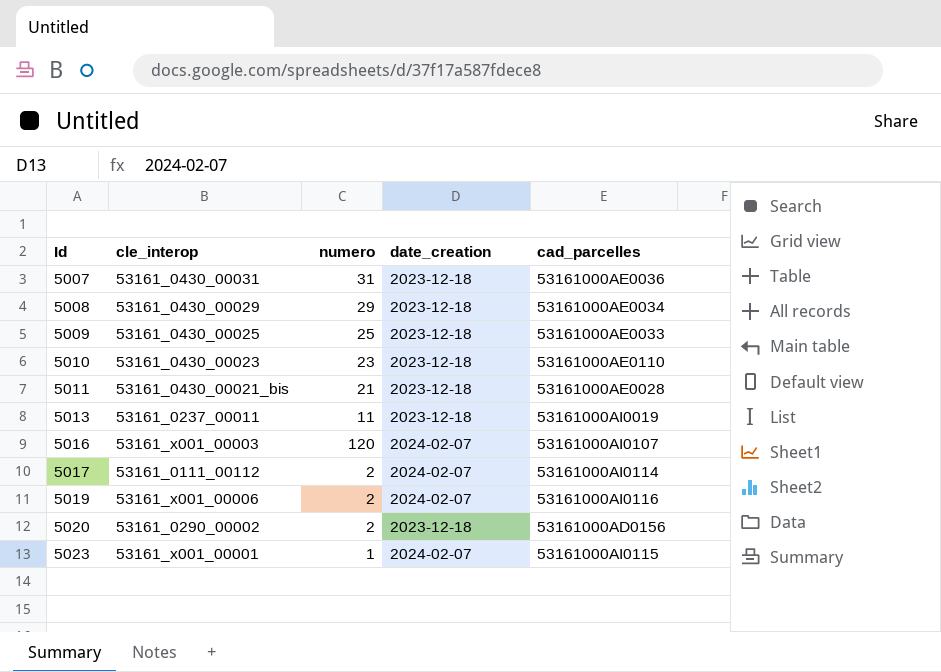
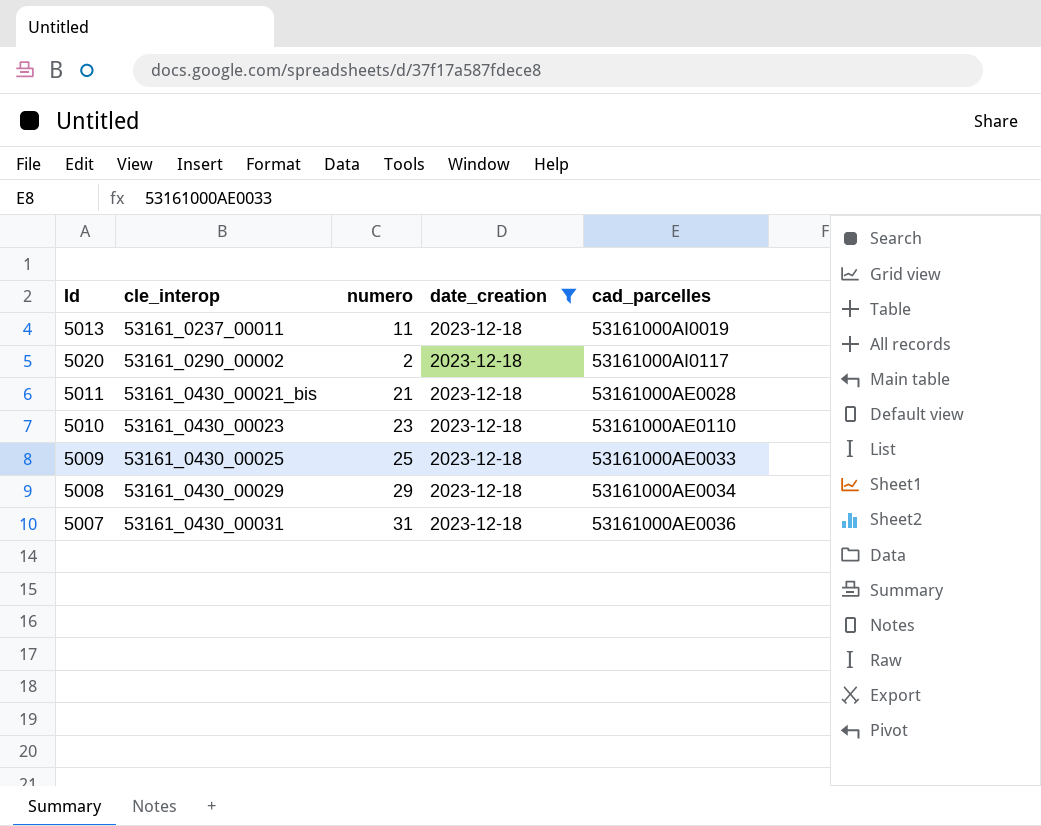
filter: none -> date_creation = 2023-12-18
row order: Id ascending -> cle_interop ascending
5020 | cad_parcelles: 53161000AD0156 -> 53161000AI0117

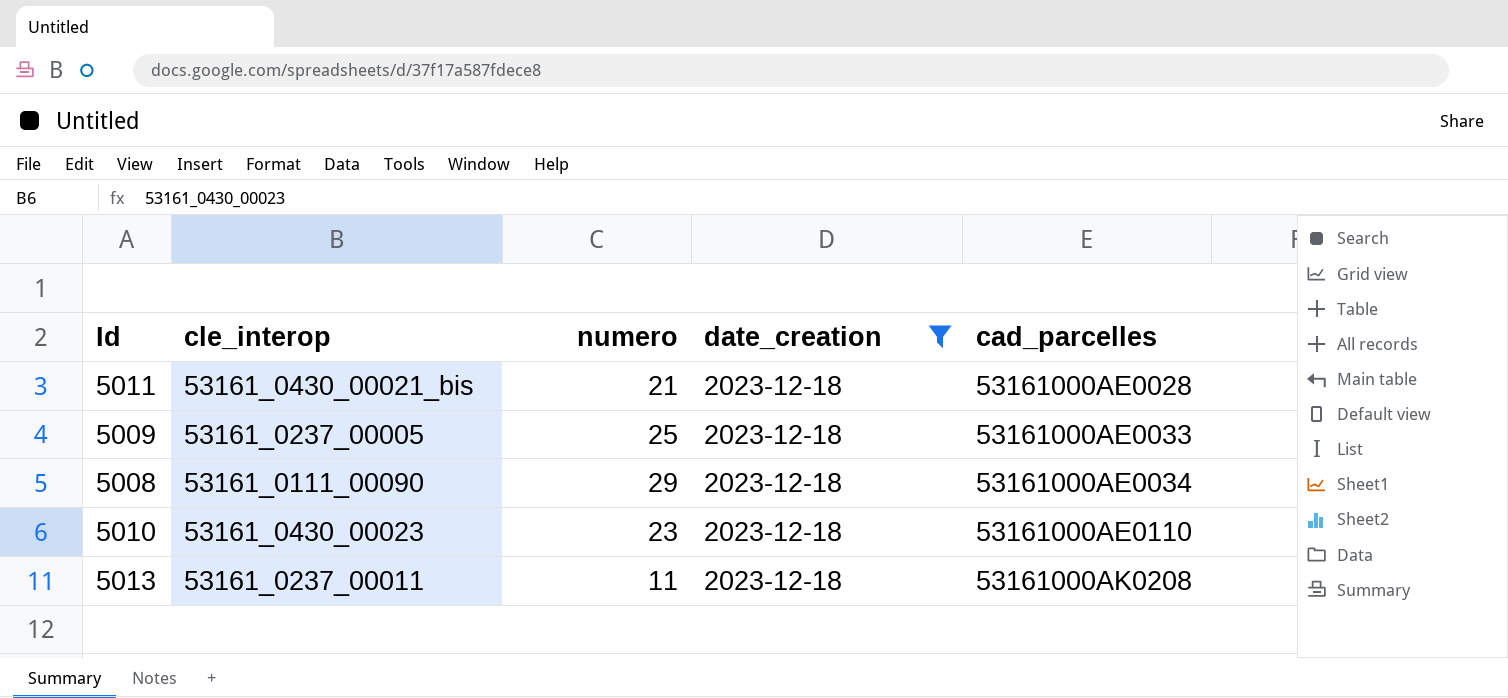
row order: cle_interop ascending -> cad_parcelles ascending
row 5020: 53161_0290_00002 | 2 | 2023-12-18 | 53161000AI0117 -> none
row 5007: 53161_0430_00031 | 31 | 2023-12-18 | 53161000AE0036 -> none
5009 | cle_interop: 53161_0430_00025 -> 53161_0237_00005
5008 | cle_interop: 53161_0430_00029 -> 53161_0111_00090
5013 | cad_parcelles: 53161000AI0019 -> 53161000AK0208

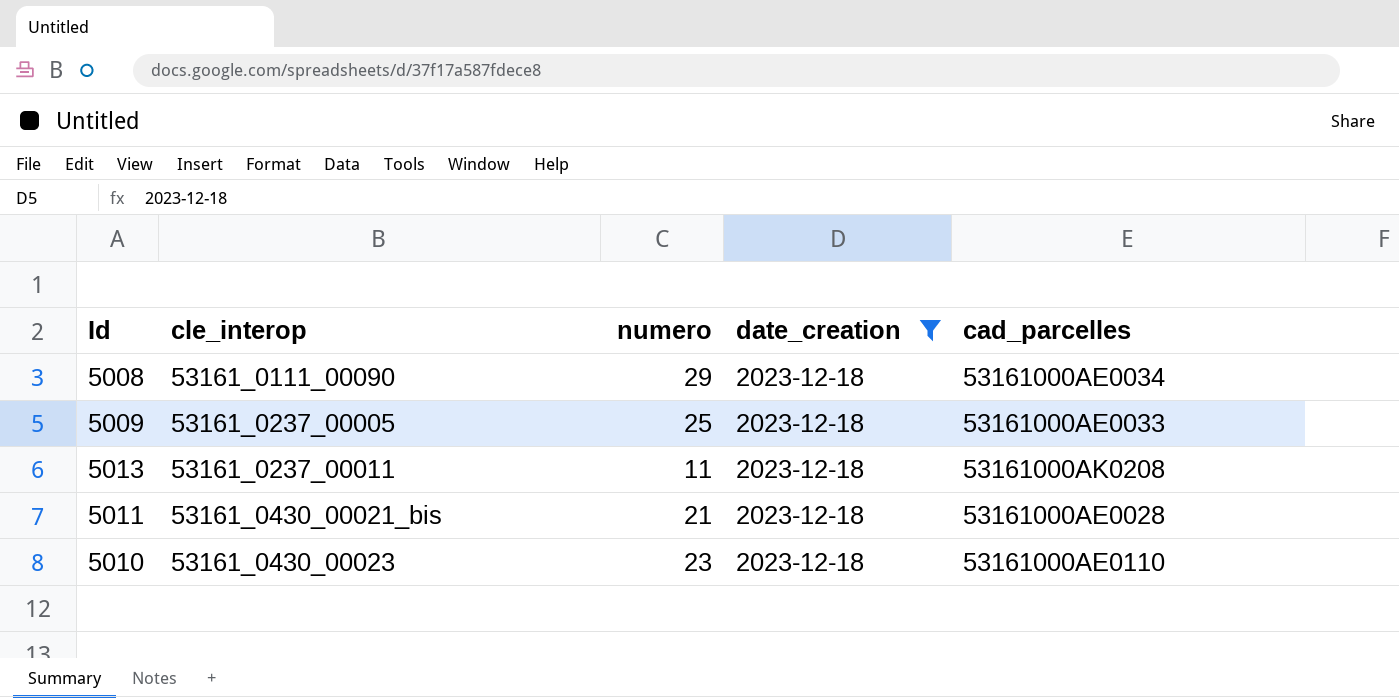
row order: cad_parcelles ascending -> cle_interop ascending

